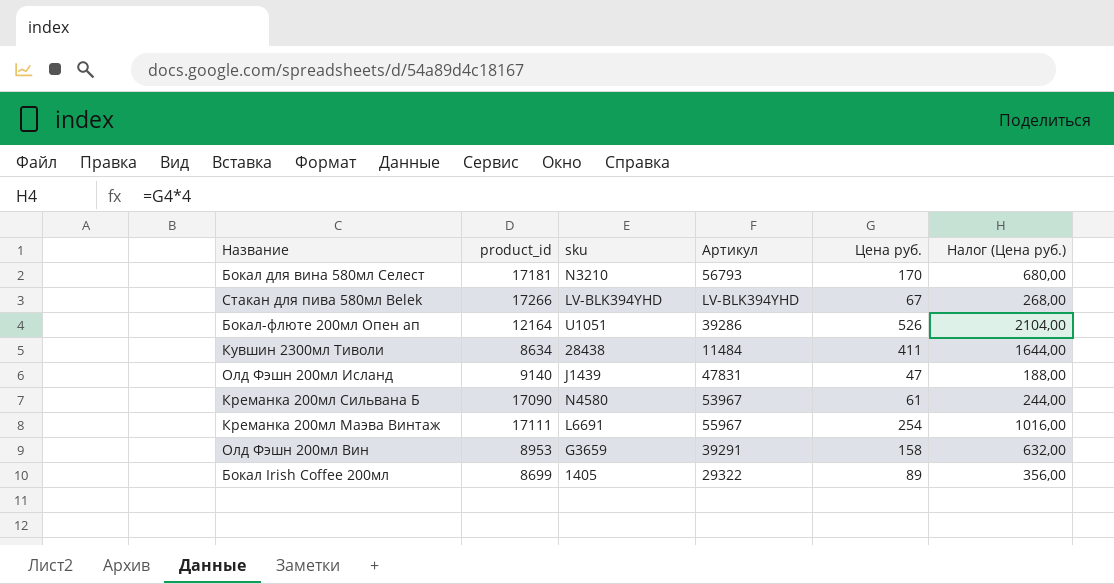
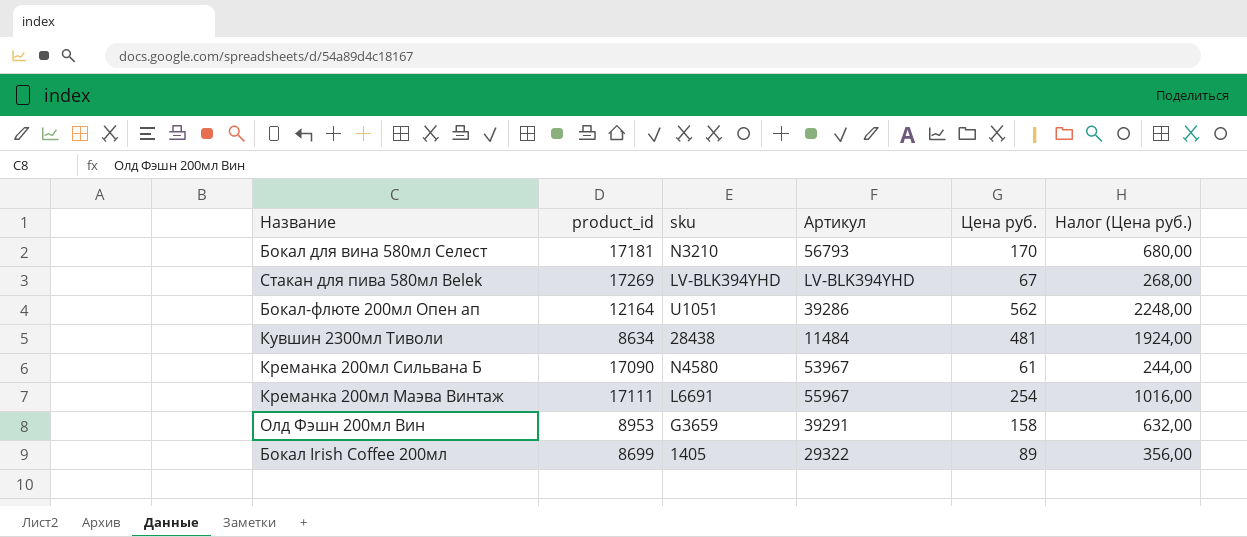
row Олд Фэшн 200мл Исланд: 9140 | J1439 | 47831 | 47 | 188,00 -> none
Стакан для пива 580мл Belek | product_id: 17266 -> 17269
Бокал-флюте 200мл Опен ап | Цена руб.: 526 -> 562
Бокал-флюте 200мл Опен ап | Налог (Цена руб.): 2104,00 -> 2248,00
Кувшин 2300мл Тиволи | Цена руб.: 411 -> 481
Кувшин 2300мл Тиволи | Налог (Цена руб.): 1644,00 -> 1924,00

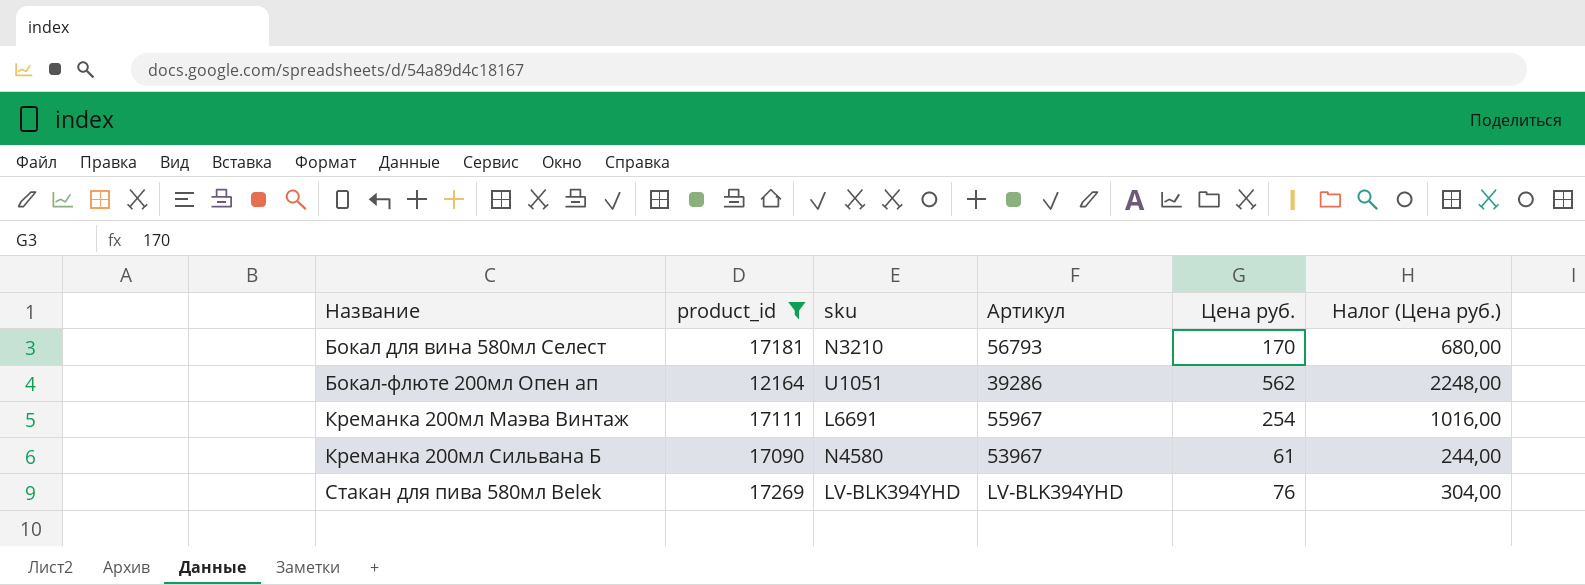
filter: none -> product_id >= 12164
row order: none -> Название ascending
Стакан для пива 580мл Belek | Цена руб.: 67 -> 76
Стакан для пива 580мл Belek | Налог (Цена руб.): 268,00 -> 304,00

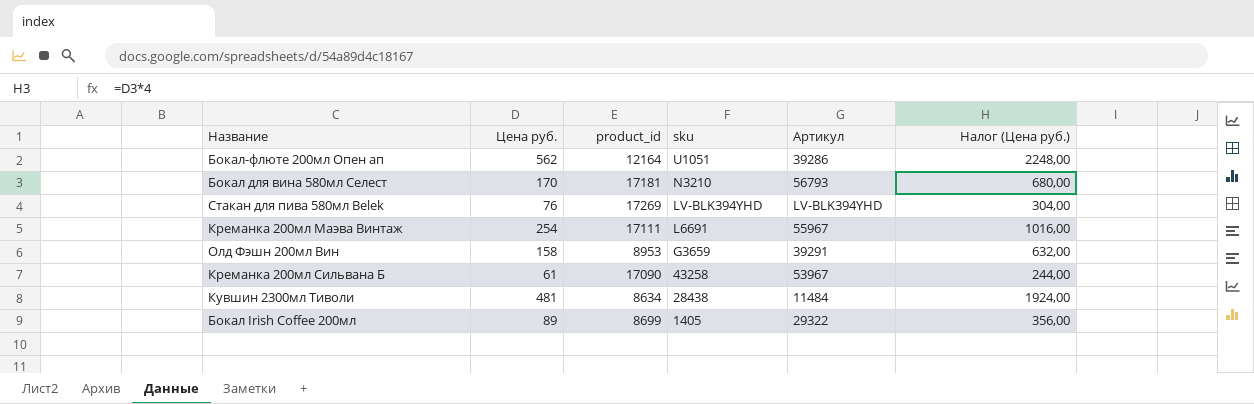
filter: product_id >= 12164 -> none
row order: Название ascending -> sku descending
column Цена руб. | position: 5 -> 2
Креманка 200мл Сильвана Б | sku: N4580 -> 43258

